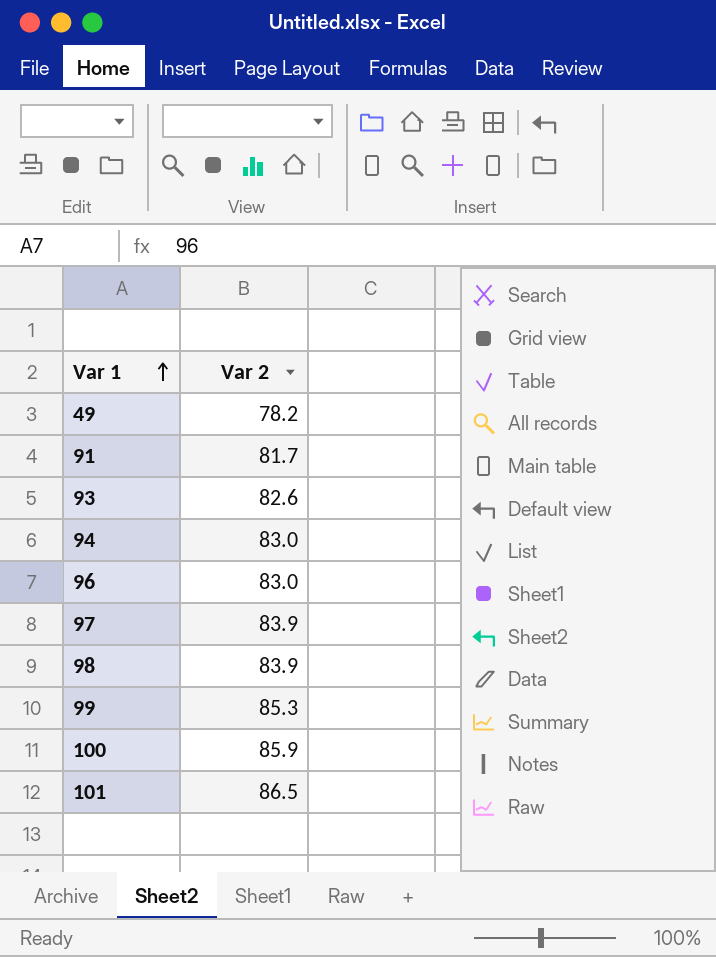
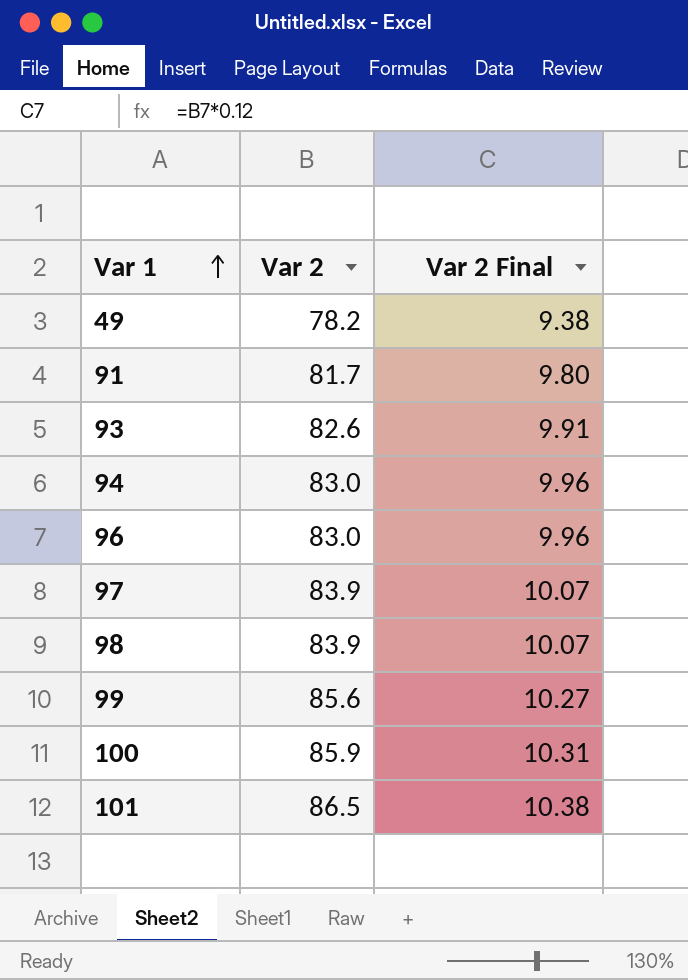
column Var 2 Final | formula: none -> [Var 2] * 0.12
99 | Var 2: 85.3 -> 85.6

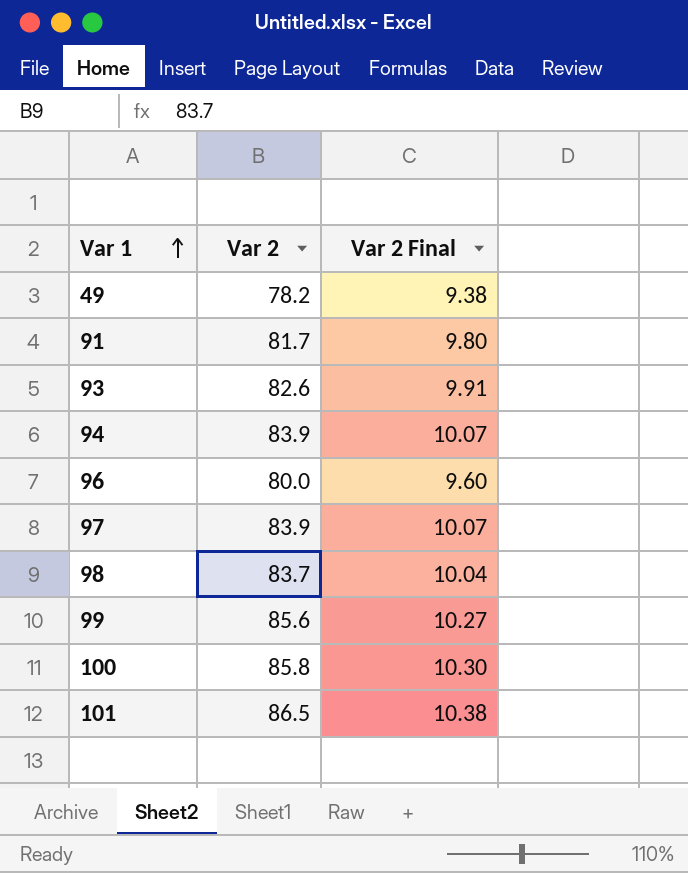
94 | Var 2: 83.0 -> 83.9
94 | Var 2 Final: 9.96 -> 10.07
96 | Var 2: 83.0 -> 80.0
96 | Var 2 Final: 9.96 -> 9.60
98 | Var 2: 83.9 -> 83.7
98 | Var 2 Final: 10.07 -> 10.04
100 | Var 2: 85.9 -> 85.8
100 | Var 2 Final: 10.31 -> 10.30

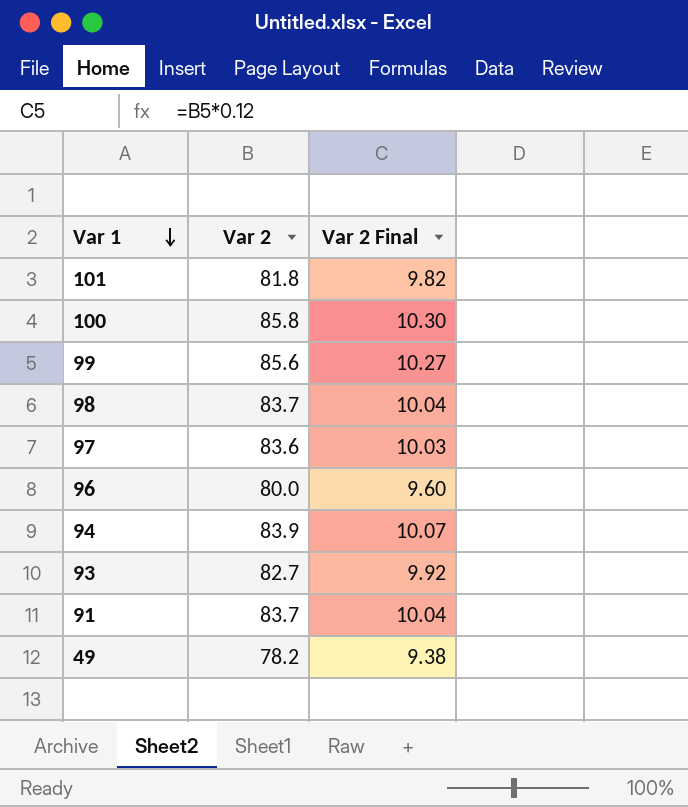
row order: Var 1 ascending -> Var 1 descending
101 | Var 2: 86.5 -> 81.8
101 | Var 2 Final: 10.38 -> 9.82
97 | Var 2: 83.9 -> 83.6
97 | Var 2 Final: 10.07 -> 10.03
93 | Var 2: 82.6 -> 82.7
93 | Var 2 Final: 9.91 -> 9.92
91 | Var 2: 81.7 -> 83.7
91 | Var 2 Final: 9.80 -> 10.04

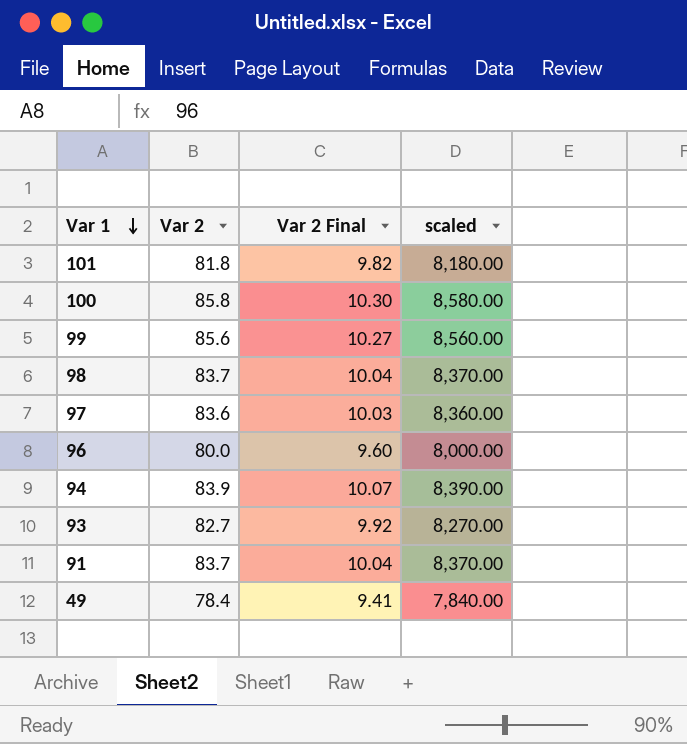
column scaled | formula: none -> [Var 2] * 100
49 | Var 2: 78.2 -> 78.4
49 | Var 2 Final: 9.38 -> 9.41

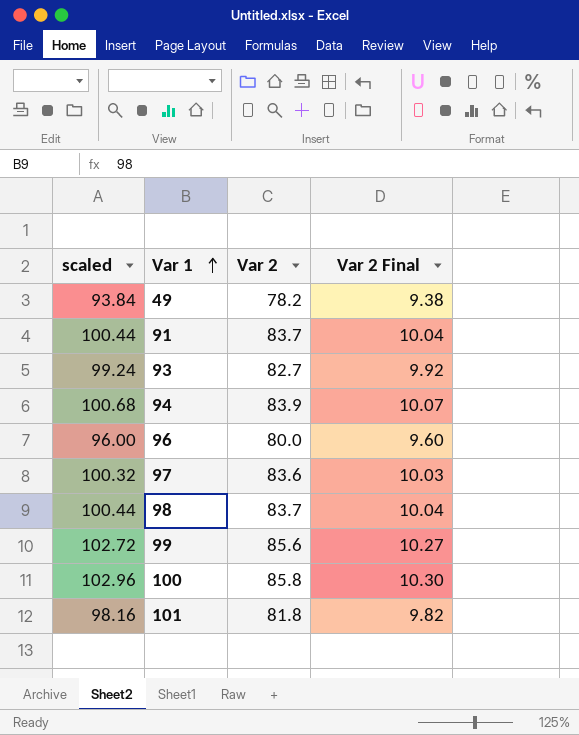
row order: Var 1 descending -> Var 1 ascending
column scaled | formula: [Var 2] * 100 -> [Var 2] * 1.2
column scaled | position: 4 -> 1
49 | Var 2: 78.4 -> 78.2
49 | Var 2 Final: 9.41 -> 9.38

